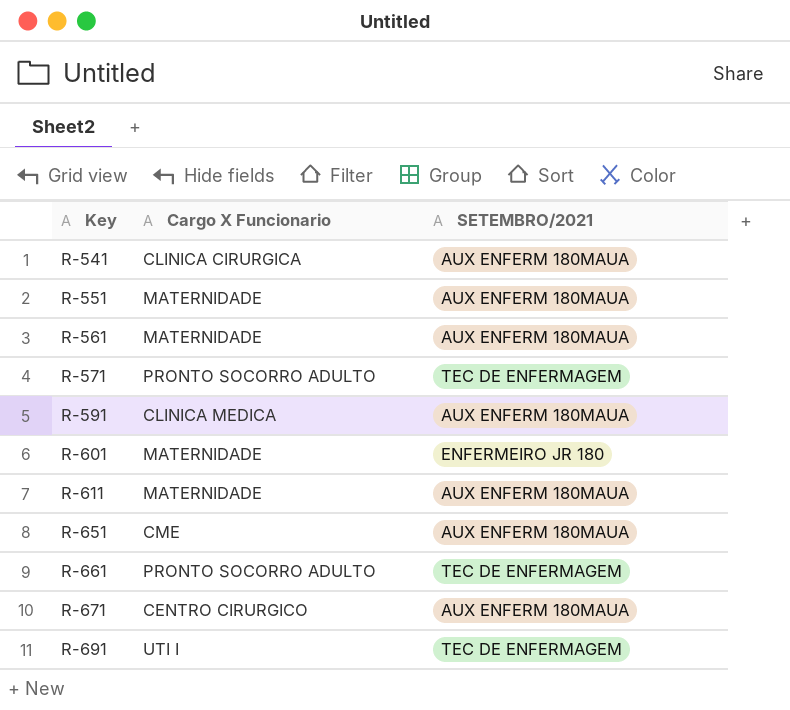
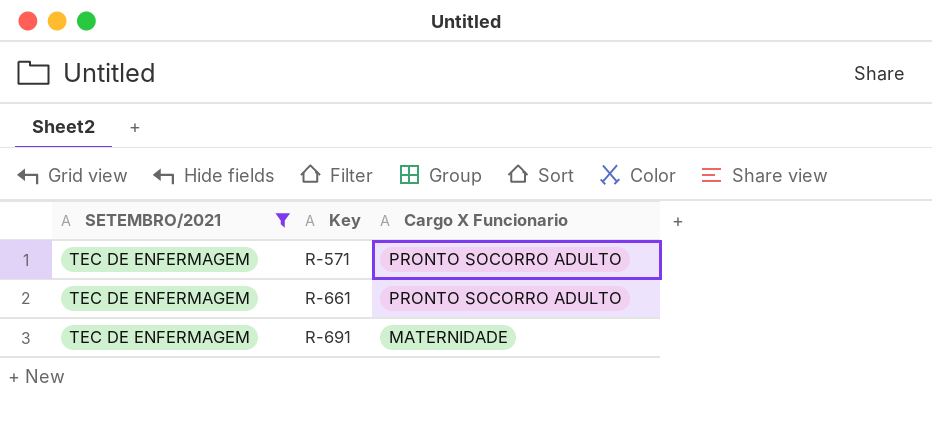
filter: none -> SETEMBRO/2021 = TEC DE ENFERMAGEM
column SETEMBRO/2021 | position: 3 -> 1
R-691 | Cargo X Funcionario: UTI I -> MATERNIDADE

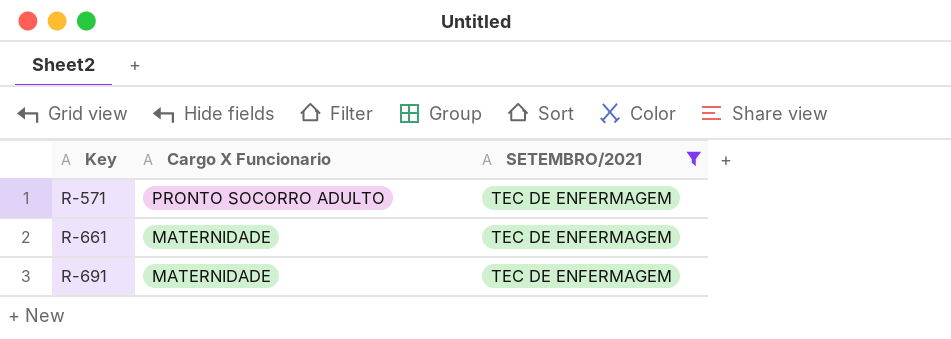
column SETEMBRO/2021 | position: 1 -> 3
R-661 | Cargo X Funcionario: PRONTO SOCORRO ADULTO -> MATERNIDADE

